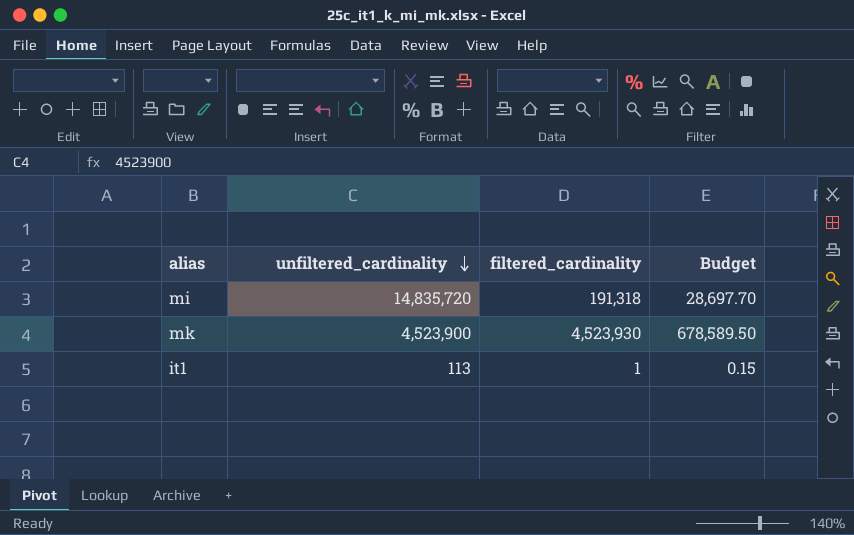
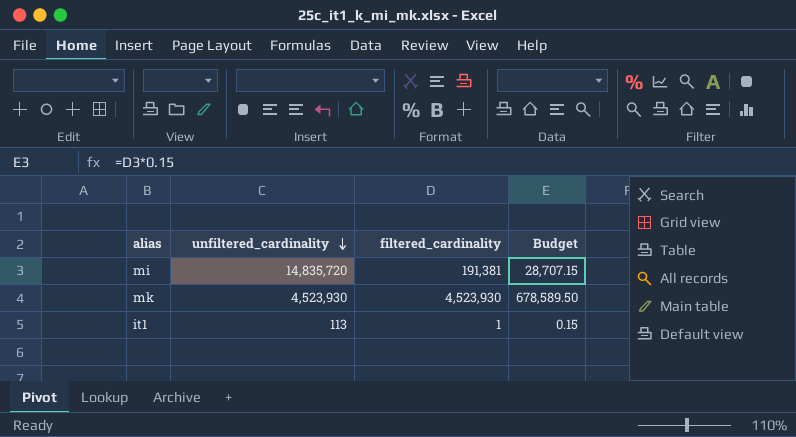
mi | filtered_cardinality: 191,318 -> 191,381
mi | Budget: 28,697.70 -> 28,707.15
mk | unfiltered_cardinality: 4,523,900 -> 4,523,930

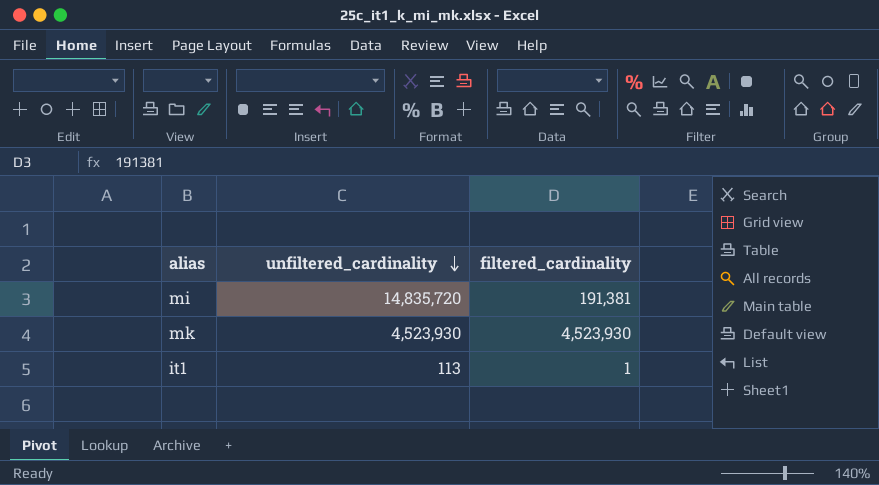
column Budget | formula: [filtered_cardinality] * 0.15 -> none

